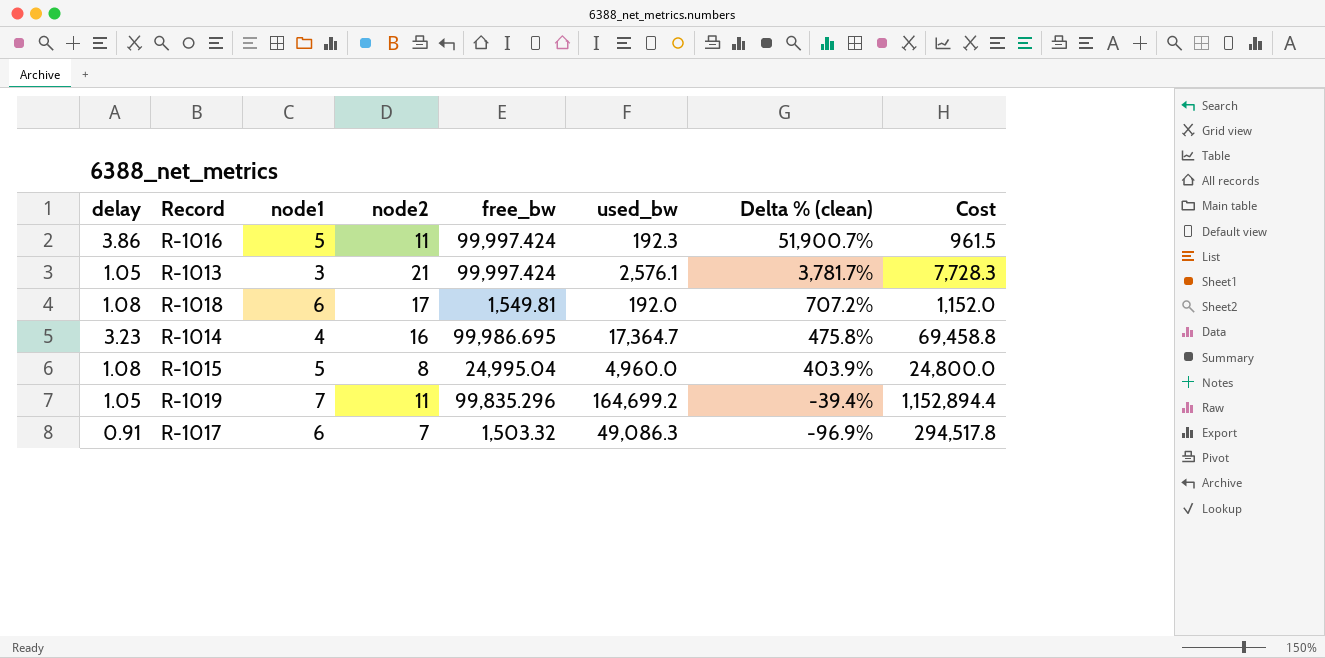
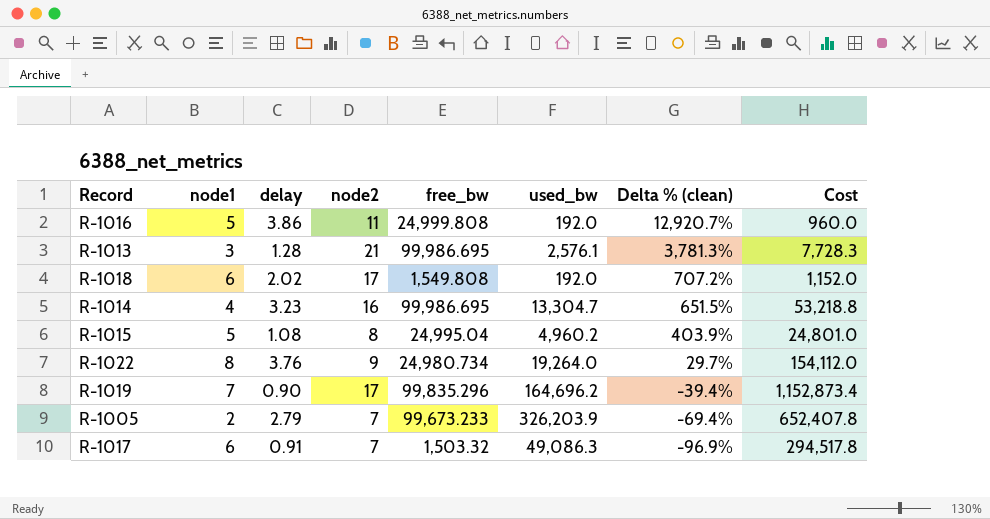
column delay | position: 1 -> 3
R-1016 | free_bw: 99,997.424 -> 24,999.808
R-1016 | used_bw: 192.3 -> 192.0
R-1016 | Delta % (clean): 51,900.7% -> 12,920.7%
R-1016 | Cost: 961.5 -> 960.0
R-1013 | delay: 1.05 -> 1.28
R-1013 | free_bw: 99,997.424 -> 99,986.695
R-1013 | Delta % (clean): 3,781.7% -> 3,781.3%
R-1018 | delay: 1.08 -> 2.02
R-1018 | free_bw: 1,549.81 -> 1,549.808
R-1014 | used_bw: 17,364.7 -> 13,304.7
R-1014 | Delta % (clean): 475.8% -> 651.5%
R-1014 | Cost: 69,458.8 -> 53,218.8
R-1015 | used_bw: 4,960.0 -> 4,960.2
R-1015 | Cost: 24,800.0 -> 24,801.0
row R-1022: none -> 8 | 3.76 | 9 | 24,980.734 | 19,264.0 | 29.7% | 154,112.0
R-1019 | delay: 1.05 -> 0.90
R-1019 | node2: 11 -> 17
R-1019 | used_bw: 164,699.2 -> 164,696.2
R-1019 | Cost: 1,152,894.4 -> 1,152,873.4
row R-1005: none -> 2 | 2.79 | 7 | 99,673.233 | 326,203.9 | -69.4% | 652,407.8

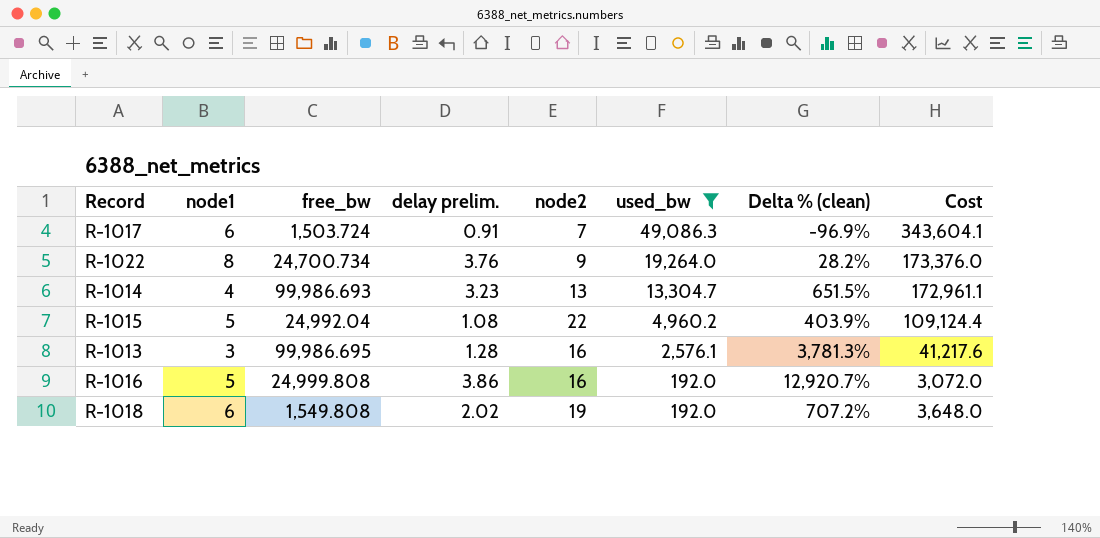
filter: none -> used_bw <= 49,086.3
row order: Delta % (clean) descending -> used_bw descending
column free_bw | position: 5 -> 3
column name: delay -> delay prelim.
column Cost | formula: [node1] * [used_bw] -> [node2] * [used_bw]
R-1017 | free_bw: 1,503.32 -> 1,503.724
R-1022 | free_bw: 24,980.734 -> 24,700.734
R-1022 | Delta % (clean): 29.7% -> 28.2%
R-1014 | free_bw: 99,986.695 -> 99,986.693
R-1014 | node2: 16 -> 13
R-1015 | free_bw: 24,995.04 -> 24,992.04
R-1015 | node2: 8 -> 22
R-1013 | node2: 21 -> 16
R-1016 | node2: 11 -> 16
R-1018 | node2: 17 -> 19

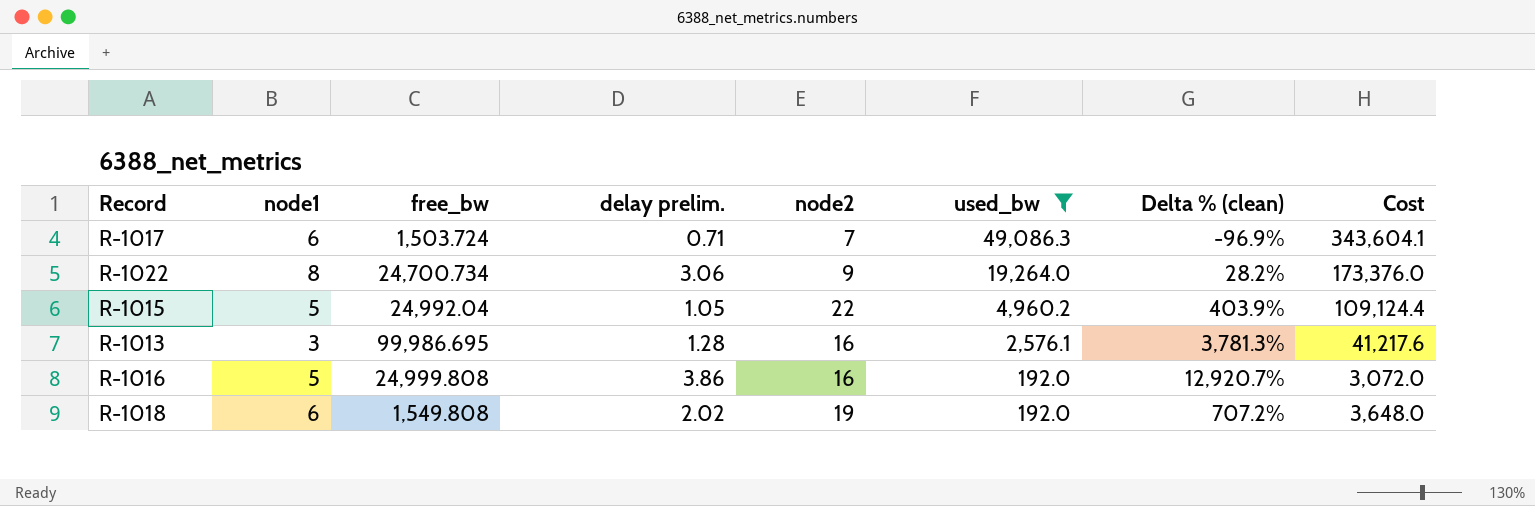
row R-1014: 4 | 99,986.693 | 3.23 | 13 | 13,304.7 | 651.5% | 172,961.1 -> none
R-1017 | delay prelim.: 0.91 -> 0.71
R-1022 | delay prelim.: 3.76 -> 3.06
R-1015 | delay prelim.: 1.08 -> 1.05

